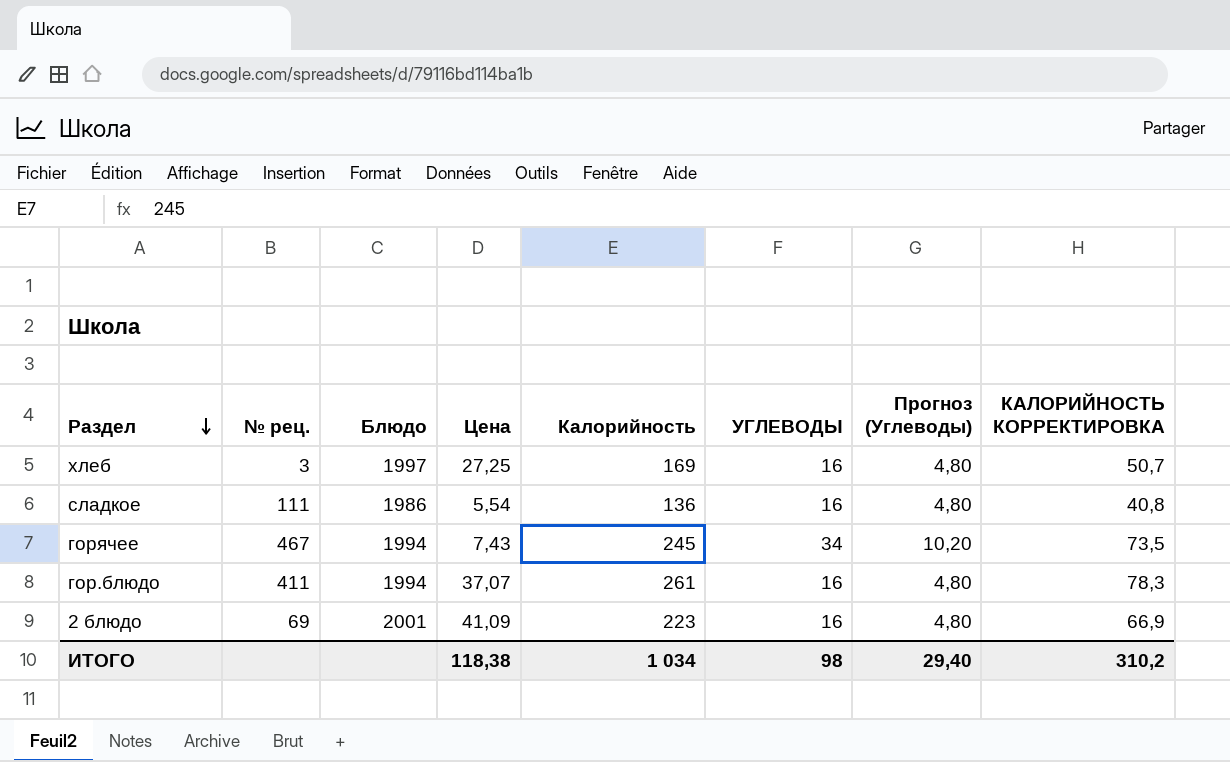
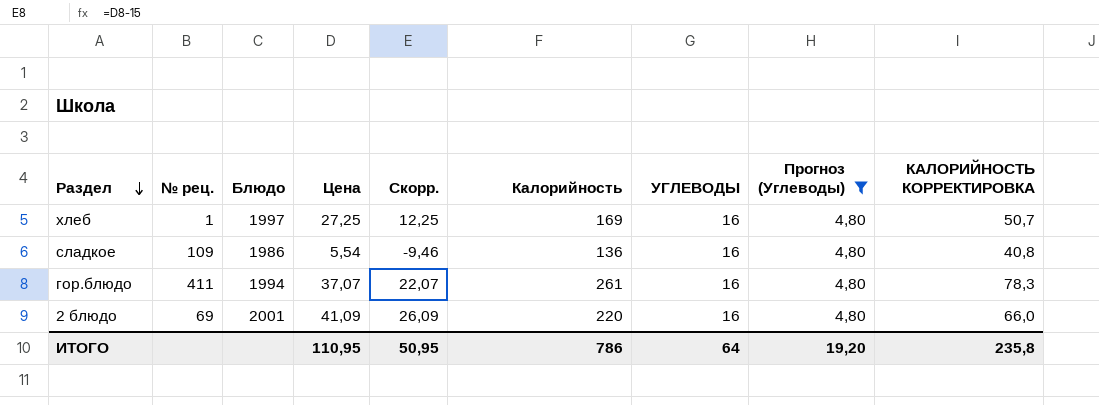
filter: none -> Прогноз (Углеводы) = 4,80
column Скорр. | formula: none -> [Цена] - 15
хлеб | № рец.: 3 -> 1
сладкое | № рец.: 111 -> 109
2 блюдо | Калорийность: 223 -> 220
2 блюдо | КАЛОРИЙНОСТЬ КОРРЕКТИРОВКА: 66,9 -> 66,0
ИТОГО | Цена: 118,38 -> 110,95
ИТОГО | Калорийность: 1 034 -> 786
ИТОГО | УГЛЕВОДЫ: 98 -> 64
ИТОГО | Прогноз (Углеводы): 29,40 -> 19,20
ИТОГО | КАЛОРИЙНОСТЬ КОРРЕКТИРОВКА: 310,2 -> 235,8

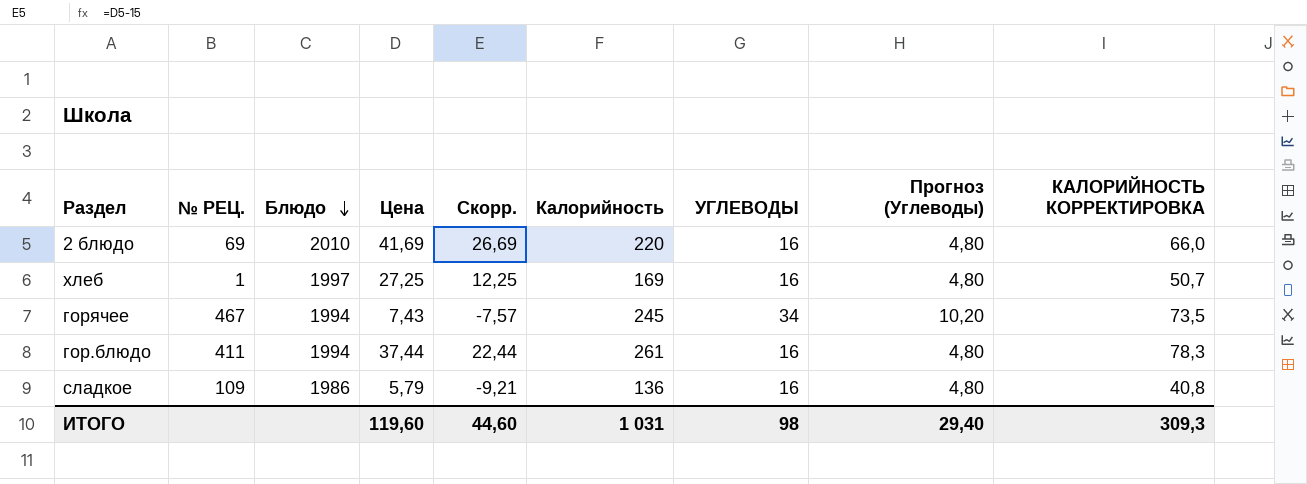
filter: Прогноз (Углеводы) = 4,80 -> none
row order: Раздел descending -> Блюдо descending
column name: № рец. -> № РЕЦ.
2 блюдо | Блюдо: 2001 -> 2010
2 блюдо | Цена: 41,09 -> 41,69
2 блюдо | Скорр.: 26,09 -> 26,69
гор.блюдо | Цена: 37,07 -> 37,44
гор.блюдо | Скорр.: 22,07 -> 22,44
сладкое | Цена: 5,54 -> 5,79
сладкое | Скорр.: -9,46 -> -9,21
ИТОГО | Цена: 110,95 -> 119,60
ИТОГО | Скорр.: 50,95 -> 44,60
ИТОГО | Калорийность: 786 -> 1 031
ИТОГО | УГЛЕВОДЫ: 64 -> 98
ИТОГО | Прогноз (Углеводы): 19,20 -> 29,40
ИТОГО | КАЛОРИЙНОСТЬ КОРРЕКТИРОВКА: 235,8 -> 309,3

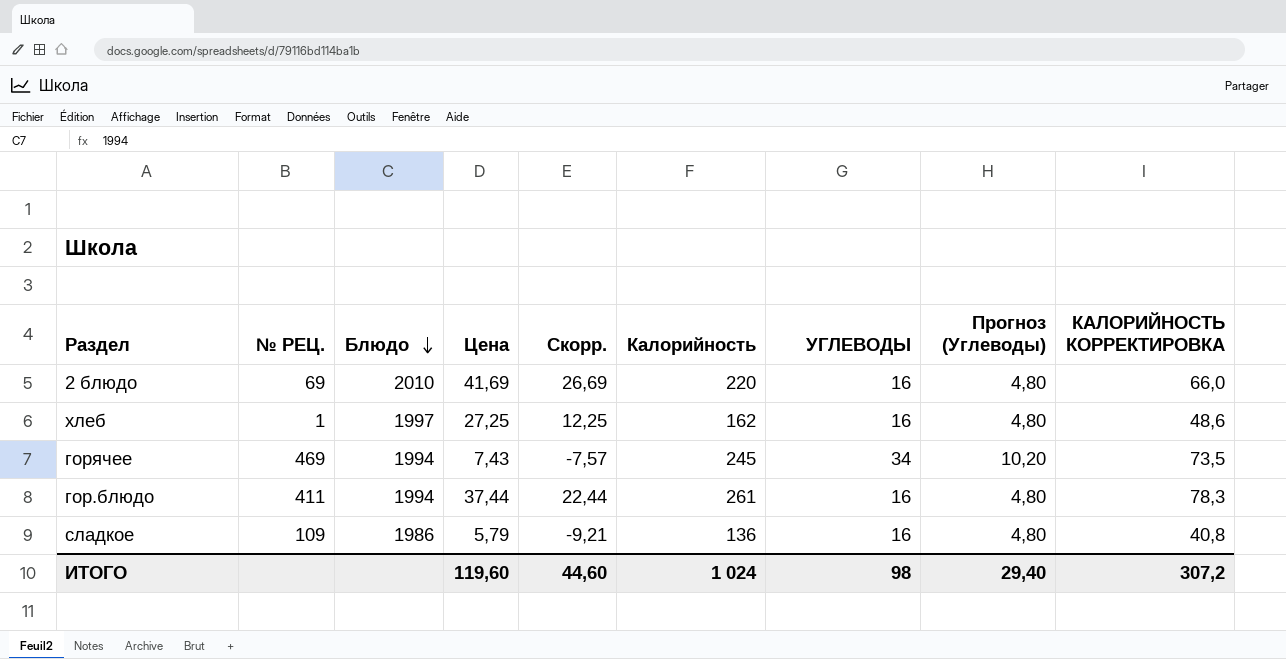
хлеб | Калорийность: 169 -> 162
хлеб | КАЛОРИЙНОСТЬ КОРРЕКТИРОВКА: 50,7 -> 48,6
горячее | № РЕЦ.: 467 -> 469
ИТОГО | Калорийность: 1 031 -> 1 024
ИТОГО | КАЛОРИЙНОСТЬ КОРРЕКТИРОВКА: 309,3 -> 307,2

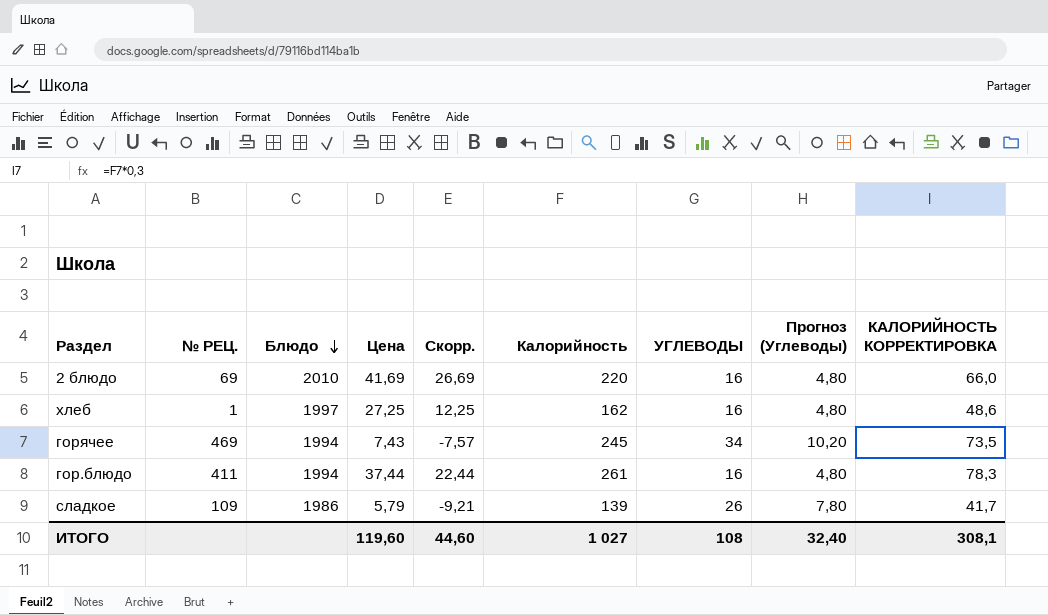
сладкое | Калорийность: 136 -> 139
сладкое | УГЛЕВОДЫ: 16 -> 26
сладкое | Прогноз (Углеводы): 4,80 -> 7,80
сладкое | КАЛОРИЙНОСТЬ КОРРЕКТИРОВКА: 40,8 -> 41,7
ИТОГО | Калорийность: 1 024 -> 1 027
ИТОГО | УГЛЕВОДЫ: 98 -> 108
ИТОГО | Прогноз (Углеводы): 29,40 -> 32,40
ИТОГО | КАЛОРИЙНОСТЬ КОРРЕКТИРОВКА: 307,2 -> 308,1

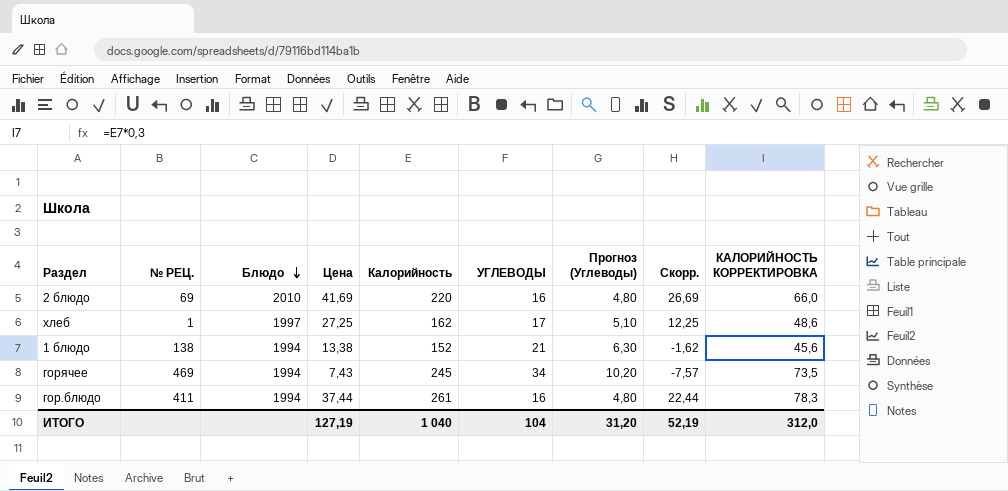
column Скорр. | position: 5 -> 8
row сладкое: 109 | 1986 | 5,79 | -9,21 | 139 | 26 | 7,80 | 41,7 -> none
хлеб | УГЛЕВОДЫ: 16 -> 17
хлеб | Прогноз (Углеводы): 4,80 -> 5,10
row 1 блюдо: none -> 138 | 1994 | 13,38 | 152 | 21 | 6,30 | -1,62 | 45,6
ИТОГО | Цена: 119,60 -> 127,19
ИТОГО | Калорийность: 1 027 -> 1 040
ИТОГО | УГЛЕВОДЫ: 108 -> 104
ИТОГО | Прогноз (Углеводы): 32,40 -> 31,20
ИТОГО | Скорр.: 44,60 -> 52,19
ИТОГО | КАЛОРИЙНОСТЬ КОРРЕКТИРОВКА: 308,1 -> 312,0

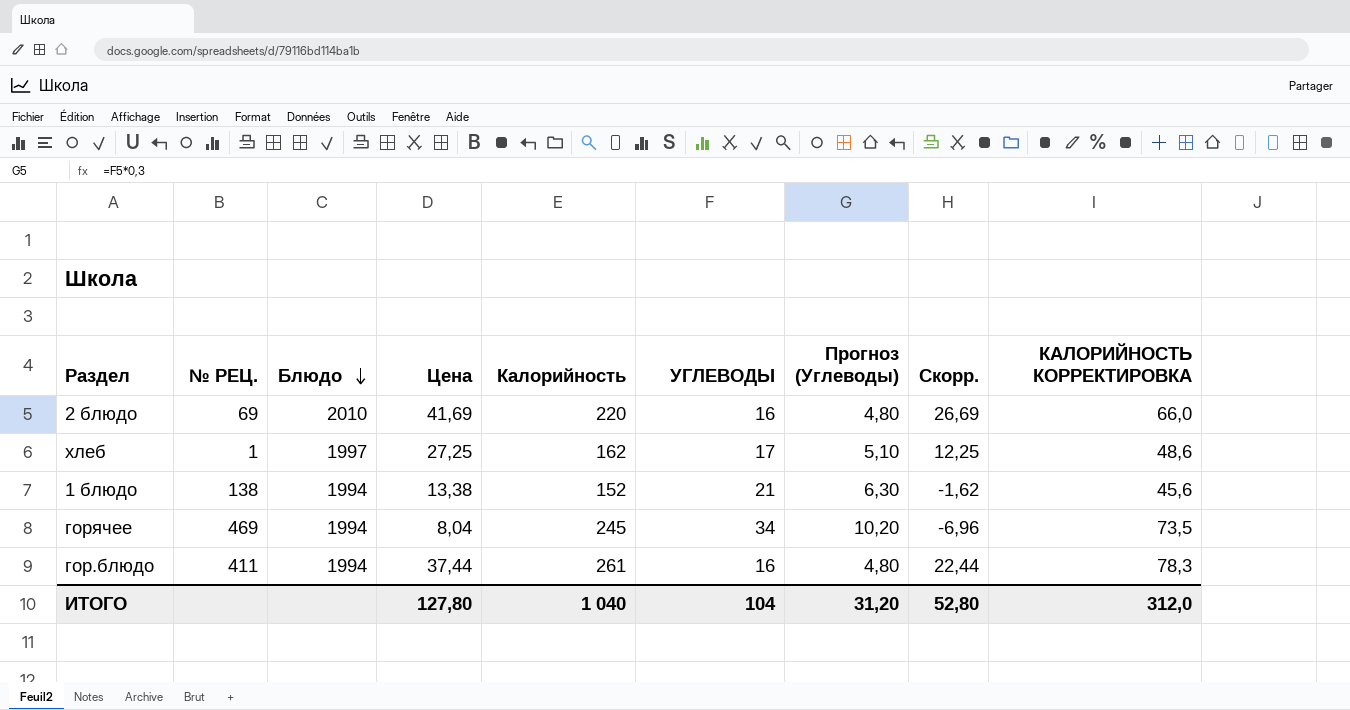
горячее | Цена: 7,43 -> 8,04
горячее | Скорр.: -7,57 -> -6,96
ИТОГО | Цена: 127,19 -> 127,80
ИТОГО | Скорр.: 52,19 -> 52,80

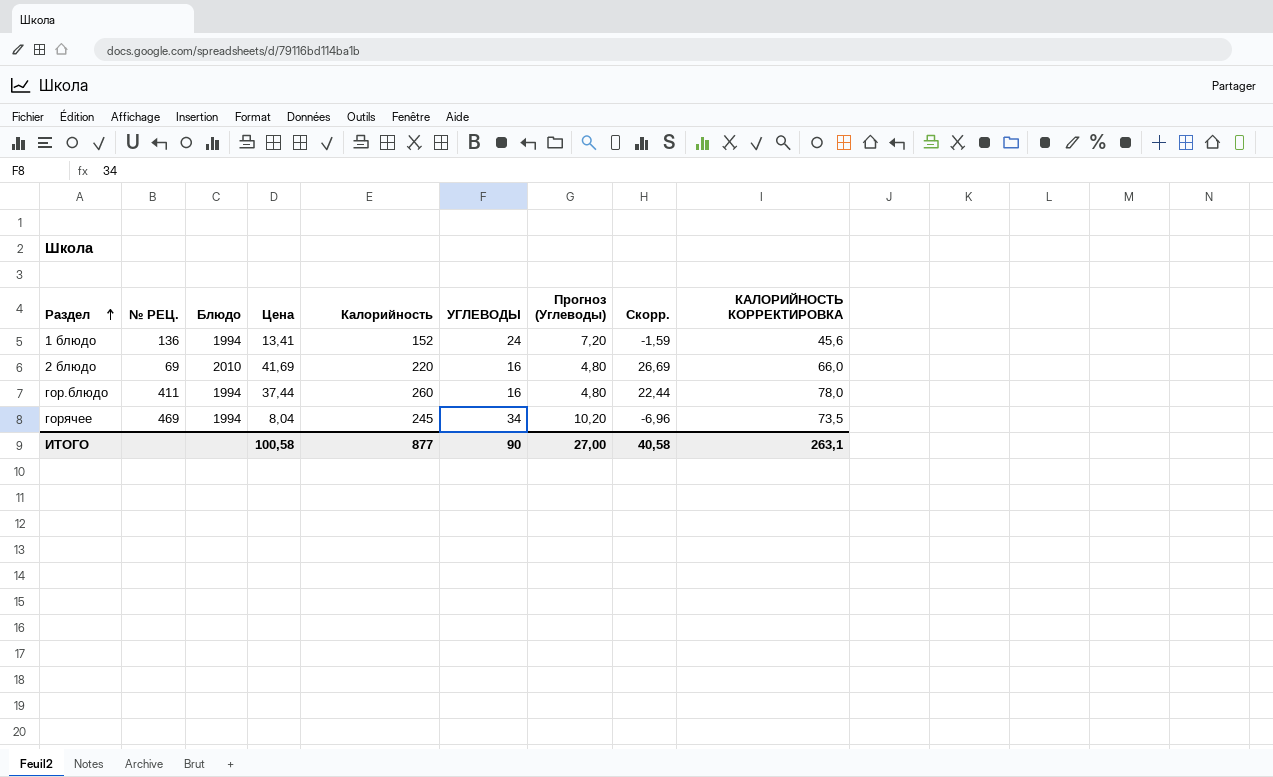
row order: Блюдо descending -> Раздел ascending
row хлеб: 1 | 1997 | 27,25 | 162 | 17 | 5,10 | 12,25 | 48,6 -> none
1 блюдо | № РЕЦ.: 138 -> 136
1 блюдо | Цена: 13,38 -> 13,41
1 блюдо | УГЛЕВОДЫ: 21 -> 24
1 блюдо | Прогноз (Углеводы): 6,30 -> 7,20
1 блюдо | Скорр.: -1,62 -> -1,59
гор.блюдо | Калорийность: 261 -> 260
гор.блюдо | КАЛОРИЙНОСТЬ КОРРЕКТИРОВКА: 78,3 -> 78,0
ИТОГО | Цена: 127,80 -> 100,58
ИТОГО | Калорийность: 1 040 -> 877
ИТОГО | УГЛЕВОДЫ: 104 -> 90
ИТОГО | Прогноз (Углеводы): 31,20 -> 27,00
ИТОГО | Скорр.: 52,80 -> 40,58
ИТОГО | КАЛОРИЙНОСТЬ КОРРЕКТИРОВКА: 312,0 -> 263,1

